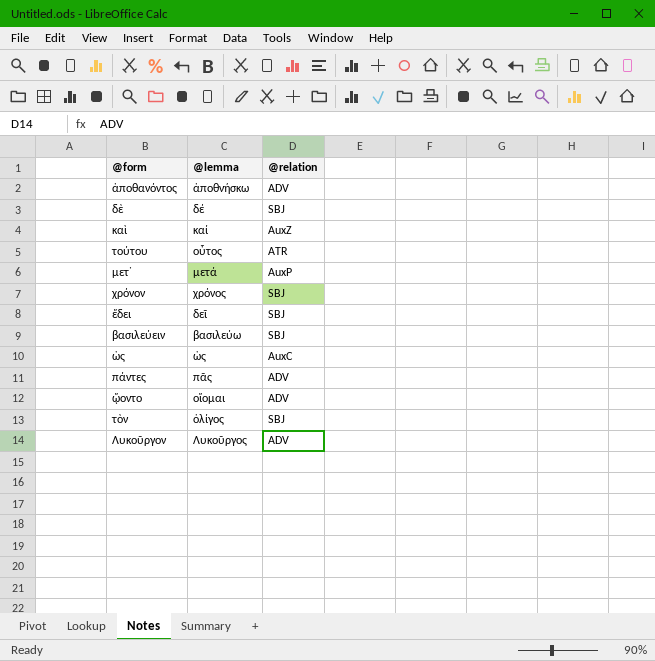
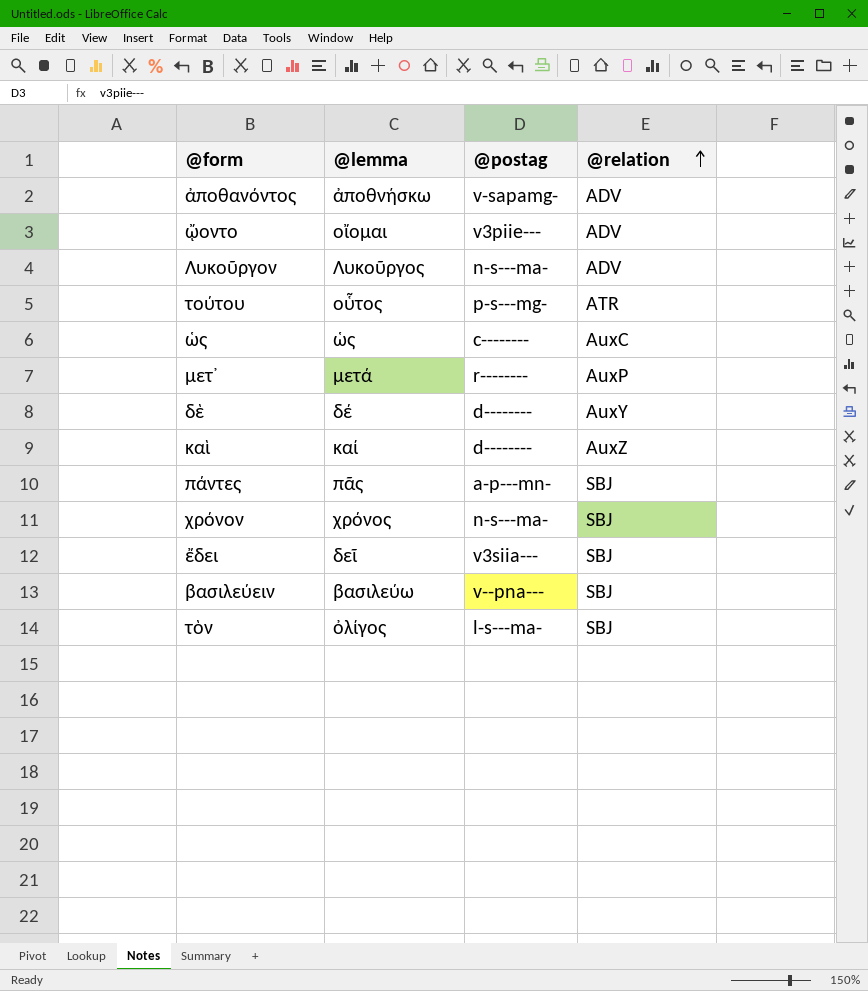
row order: none -> @relation ascending
column @postag | position: none -> 3
δὲ | @relation: SBJ -> AuxY
πάντες | @relation: ADV -> SBJ

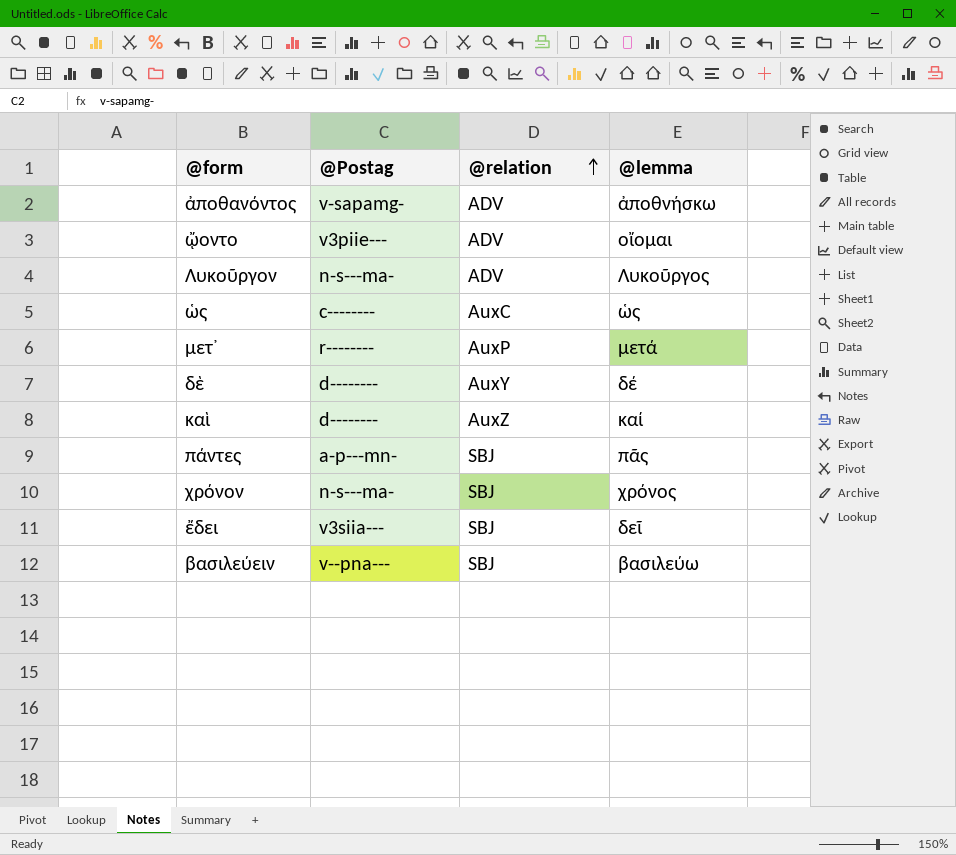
column name: @postag -> @Postag
column @lemma | position: 2 -> 4
row τούτου: οὗτος | p-s---mg- | ATR -> none
row τὸν: ὀλίγος | l-s---ma- | SBJ -> none

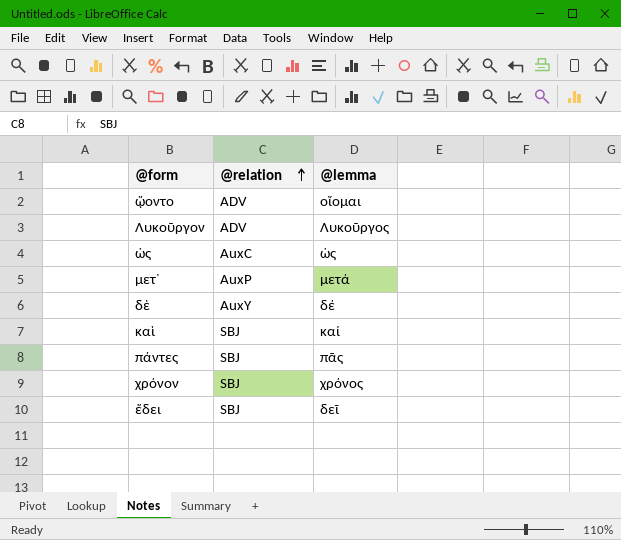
column @Postag | position: 2 -> none
row ἀποθανόντος: v-sapamg- | ADV | ἀποθνήσκω -> none
row βασιλεύειν: v--pna--- | SBJ | βασιλεύω -> none
καὶ | @relation: AuxZ -> SBJ

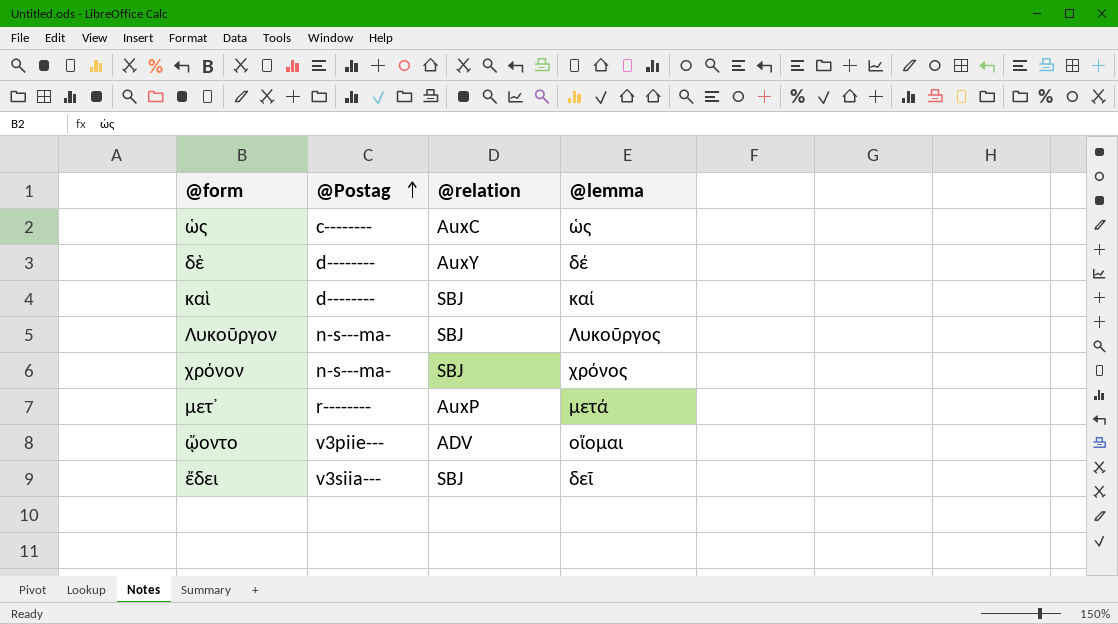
row order: @relation ascending -> @Postag ascending
column @Postag | position: none -> 2
row πάντες: SBJ | πᾶς -> none
Λυκοῦργον | @relation: ADV -> SBJ

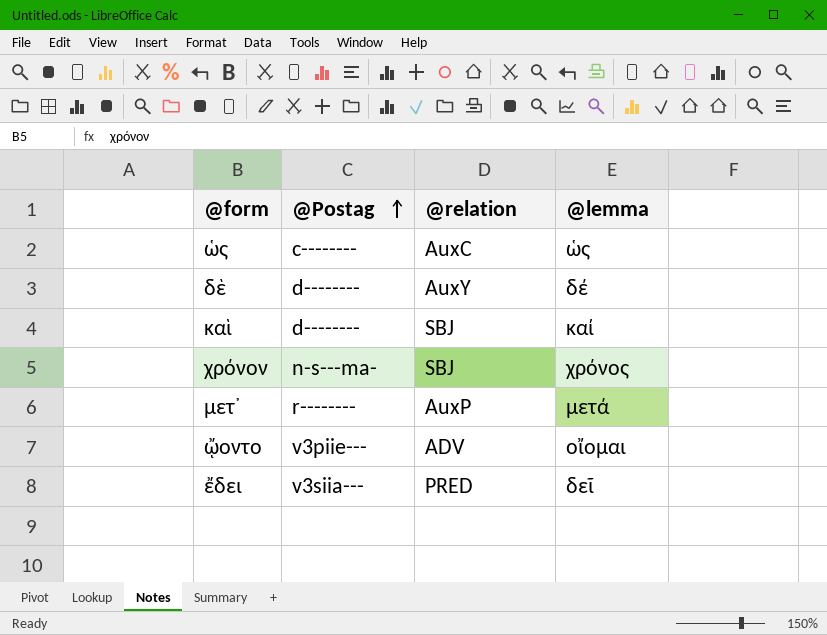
row Λυκοῦργον: n-s---ma- | SBJ | Λυκοῦργος -> none
ἔδει | @relation: SBJ -> PRED

